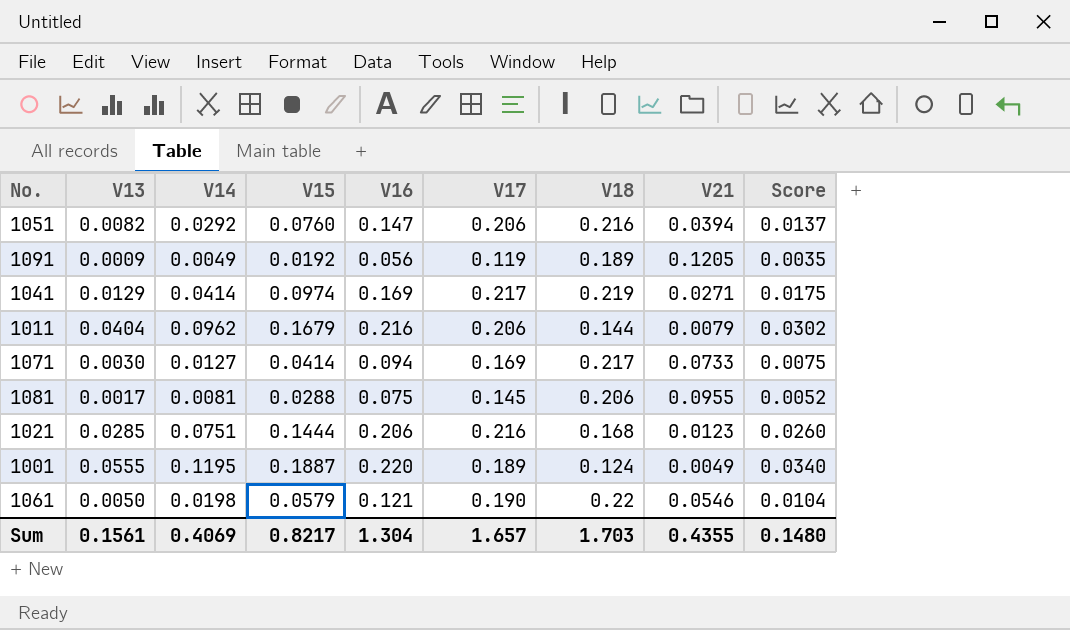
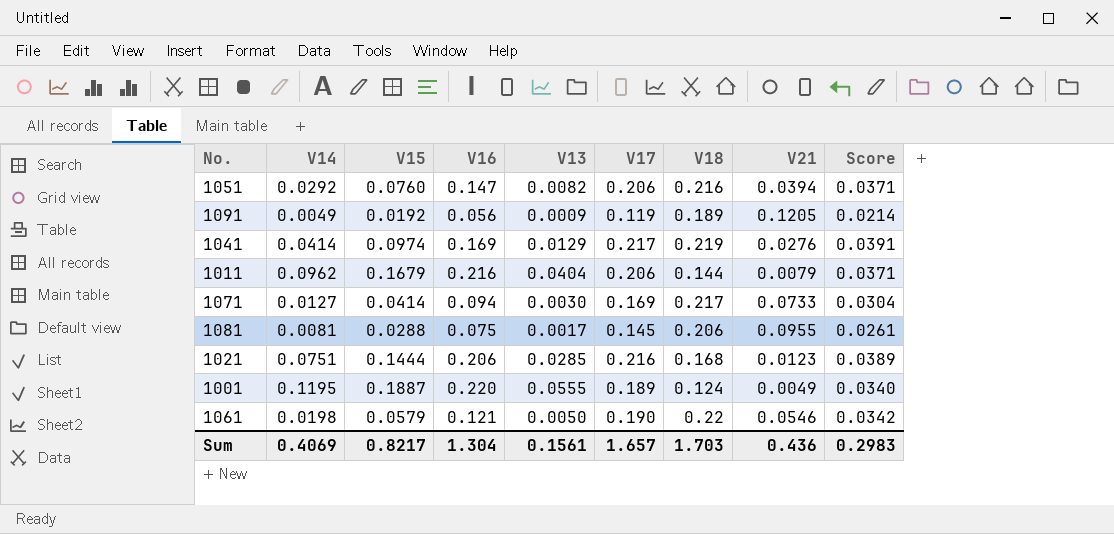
column V13 | position: 2 -> 5
column Score | formula: [V15] * 0.18 -> [V17] * 0.18
1041 | V21: 0.0271 -> 0.0276
Sum | V21: 0.4355 -> 0.436
Sum | Score: 0.1480 -> 0.2983

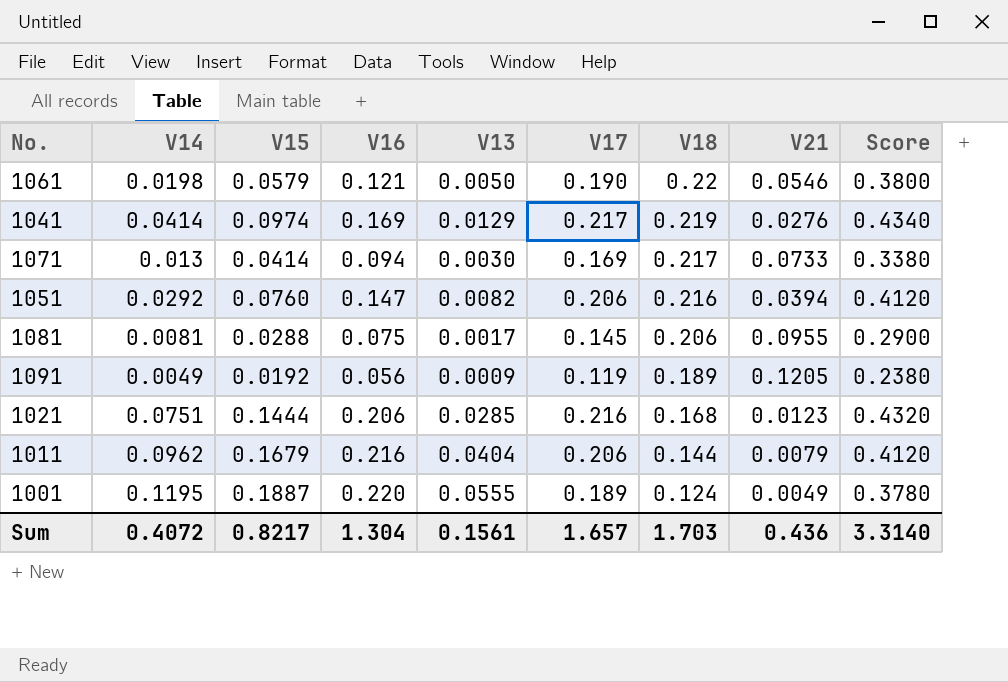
row order: none -> V18 descending
column Score | formula: [V17] * 0.18 -> [V17] * 2
1071 | V14: 0.0127 -> 0.013
Sum | V14: 0.4069 -> 0.4072
Sum | Score: 0.2983 -> 3.3140

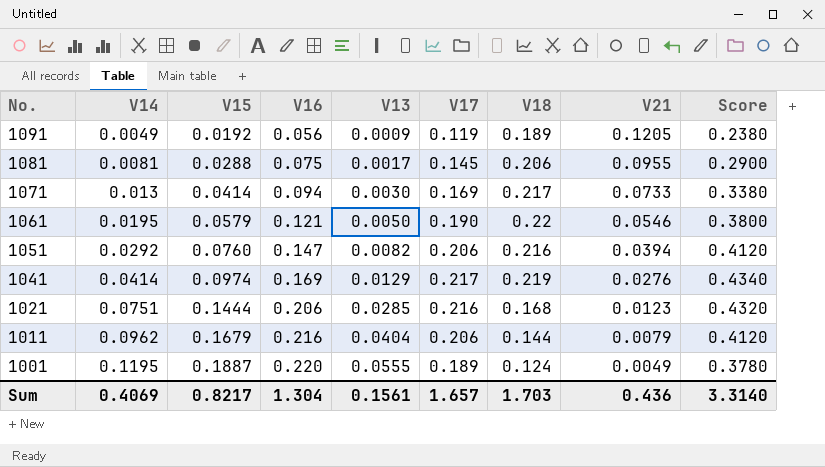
row order: V18 descending -> No. descending
1061 | V14: 0.0198 -> 0.0195
Sum | V14: 0.4072 -> 0.4069

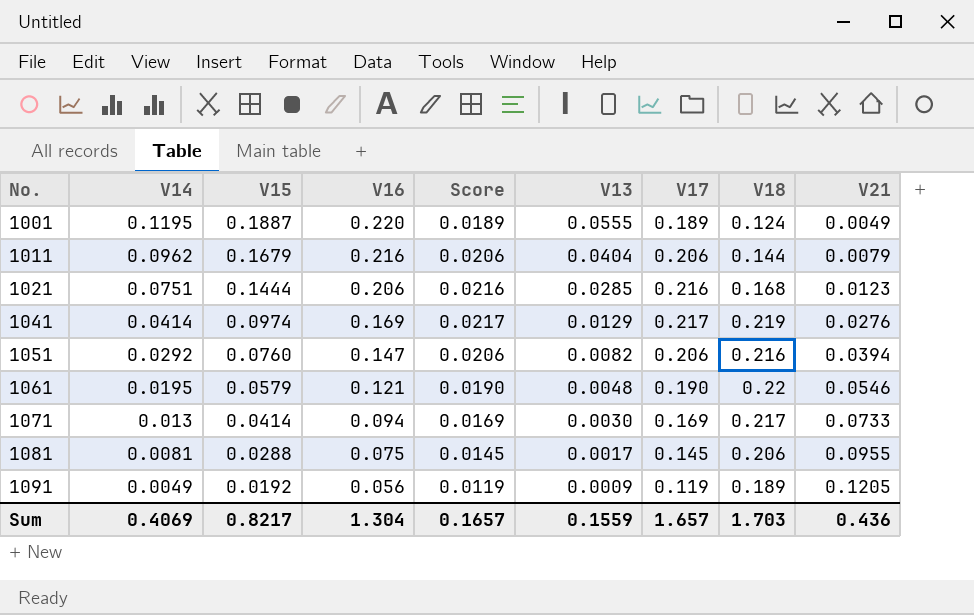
row order: No. descending -> No. ascending
column Score | formula: [V17] * 2 -> [V17] * 0.1
column Score | position: 9 -> 5
1061 | V13: 0.0050 -> 0.0048
Sum | Score: 3.3140 -> 0.1657
Sum | V13: 0.1561 -> 0.1559

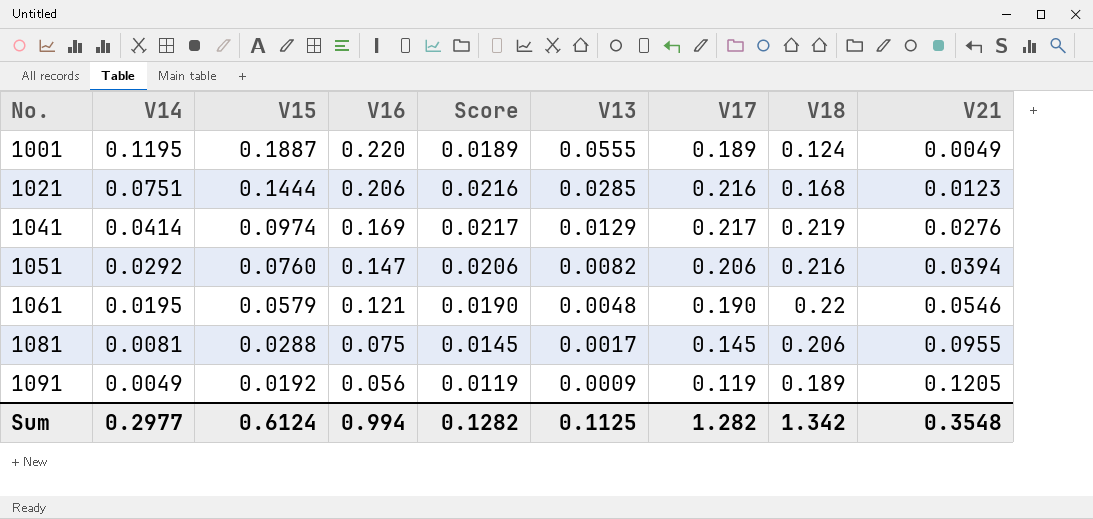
row 1011: 0.0962 | 0.1679 | 0.216 | 0.0206 | 0.0404 | 0.206 | 0.144 | 0.0079 -> none
row 1071: 0.013 | 0.0414 | 0.094 | 0.0169 | 0.0030 | 0.169 | 0.217 | 0.0733 -> none
Sum | V14: 0.4069 -> 0.2977
Sum | V15: 0.8217 -> 0.6124
Sum | V16: 1.304 -> 0.994
Sum | Score: 0.1657 -> 0.1282
Sum | V13: 0.1559 -> 0.1125
Sum | V17: 1.657 -> 1.282
Sum | V18: 1.703 -> 1.342
Sum | V21: 0.436 -> 0.3548

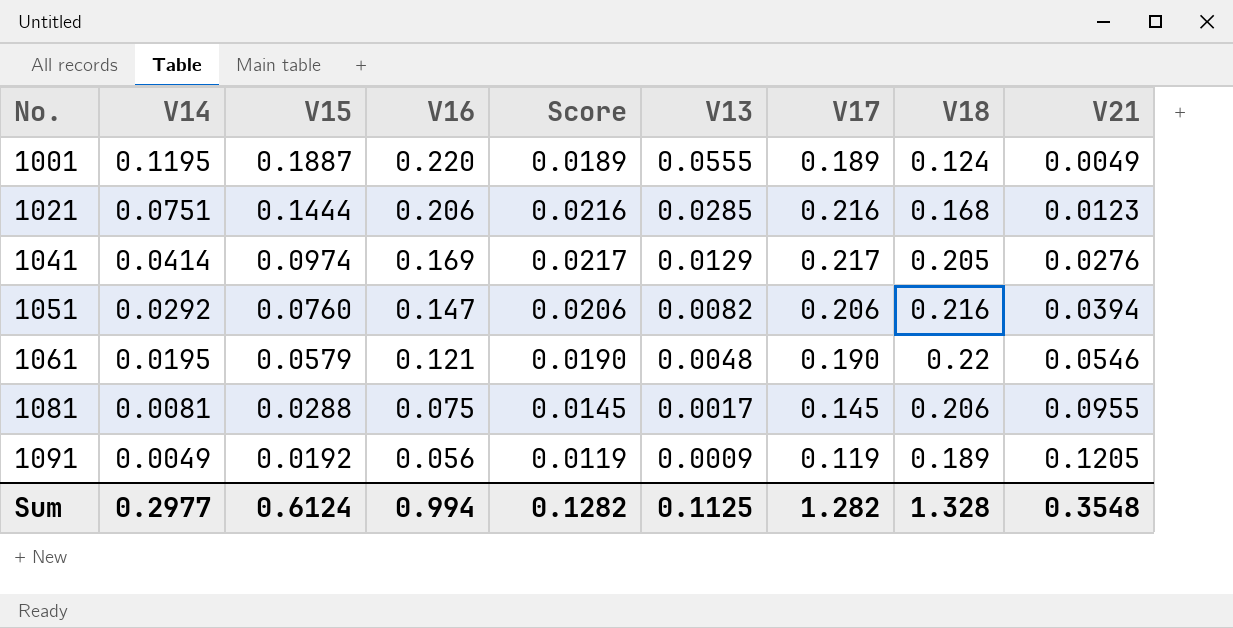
1041 | V18: 0.219 -> 0.205
Sum | V18: 1.342 -> 1.328

